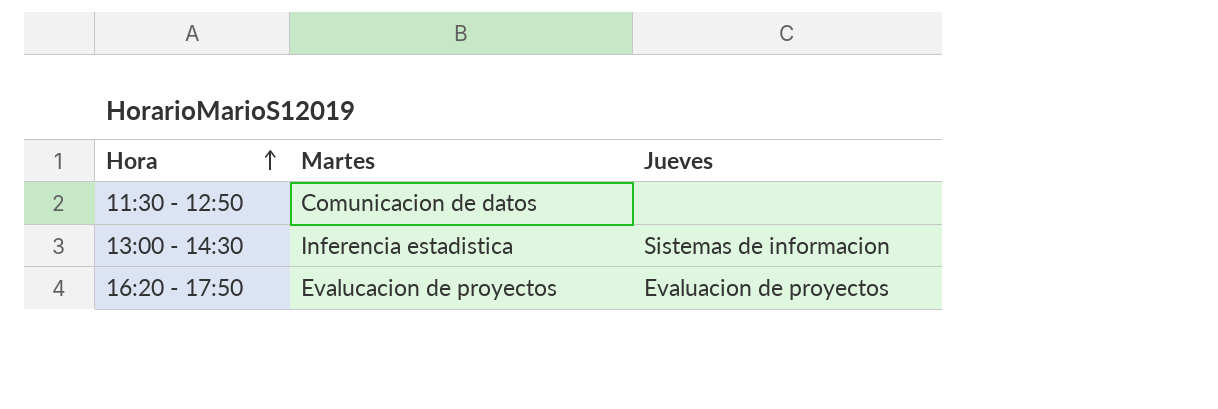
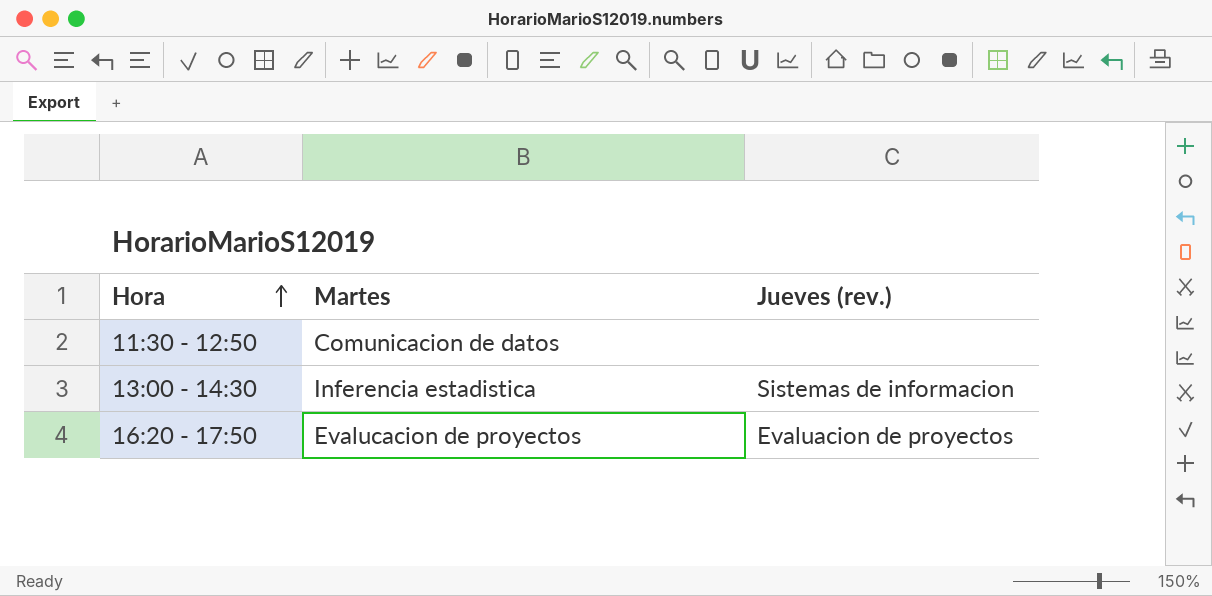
column name: Jueves -> Jueves (rev.)

